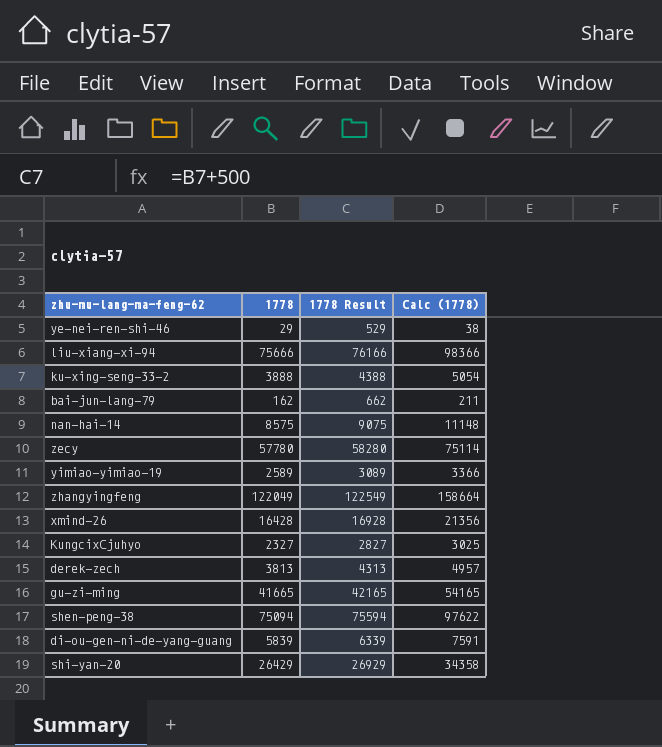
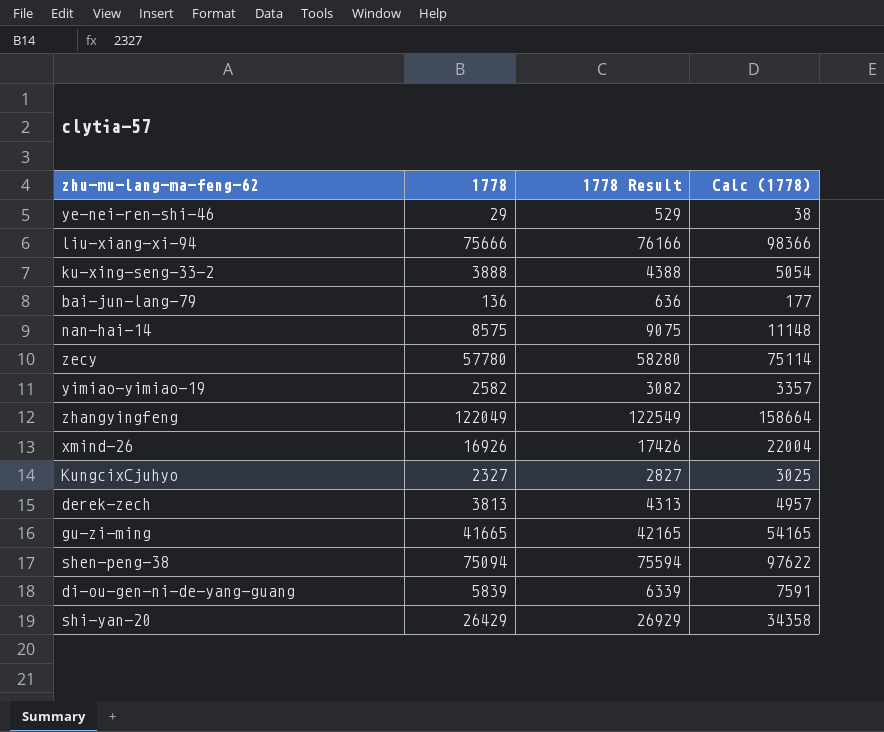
bai-jun-lang-79 | 1778: 162 -> 136
bai-jun-lang-79 | 1778 Result: 662 -> 636
bai-jun-lang-79 | Calc (1778): 211 -> 177
yimiao-yimiao-19 | 1778: 2589 -> 2582
yimiao-yimiao-19 | 1778 Result: 3089 -> 3082
yimiao-yimiao-19 | Calc (1778): 3366 -> 3357
xmind-26 | 1778: 16428 -> 16926
xmind-26 | 1778 Result: 16928 -> 17426
xmind-26 | Calc (1778): 21356 -> 22004

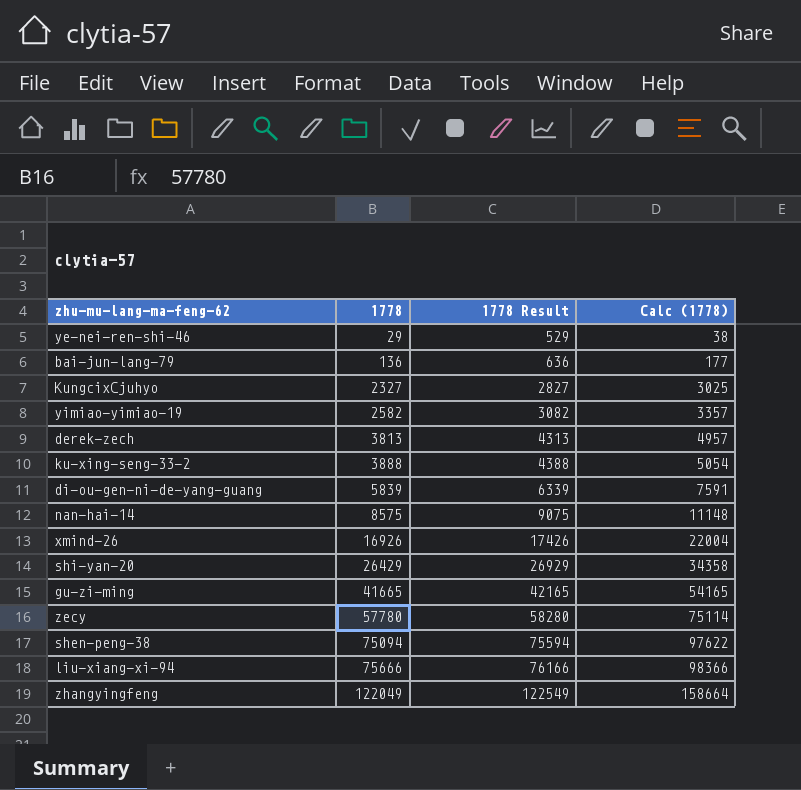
row order: none -> 1778 ascending

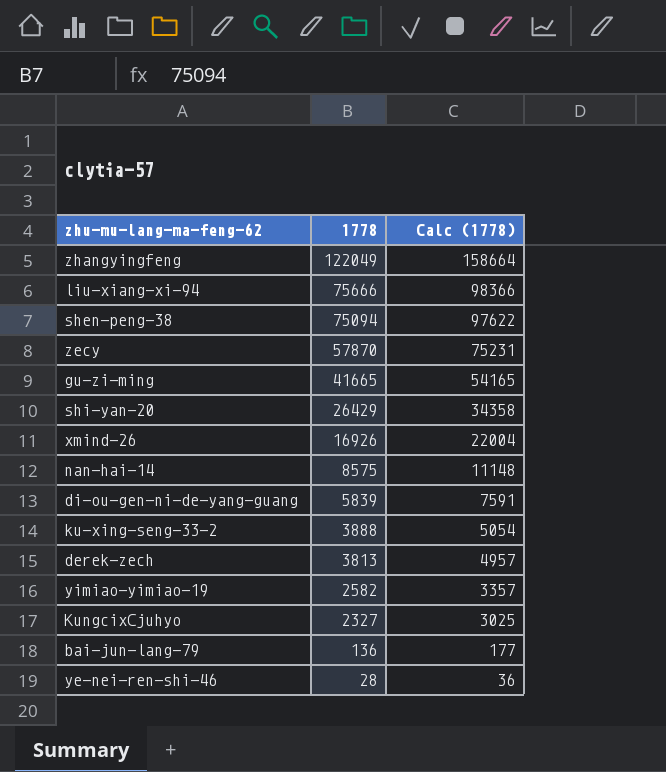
row order: 1778 ascending -> 1778 descending
column 1778 Result | formula: [1778] + 500 -> none
zecy | 1778: 57780 -> 57870
zecy | Calc (1778): 75114 -> 75231
ye-nei-ren-shi-46 | 1778: 29 -> 28
ye-nei-ren-shi-46 | Calc (1778): 38 -> 36

